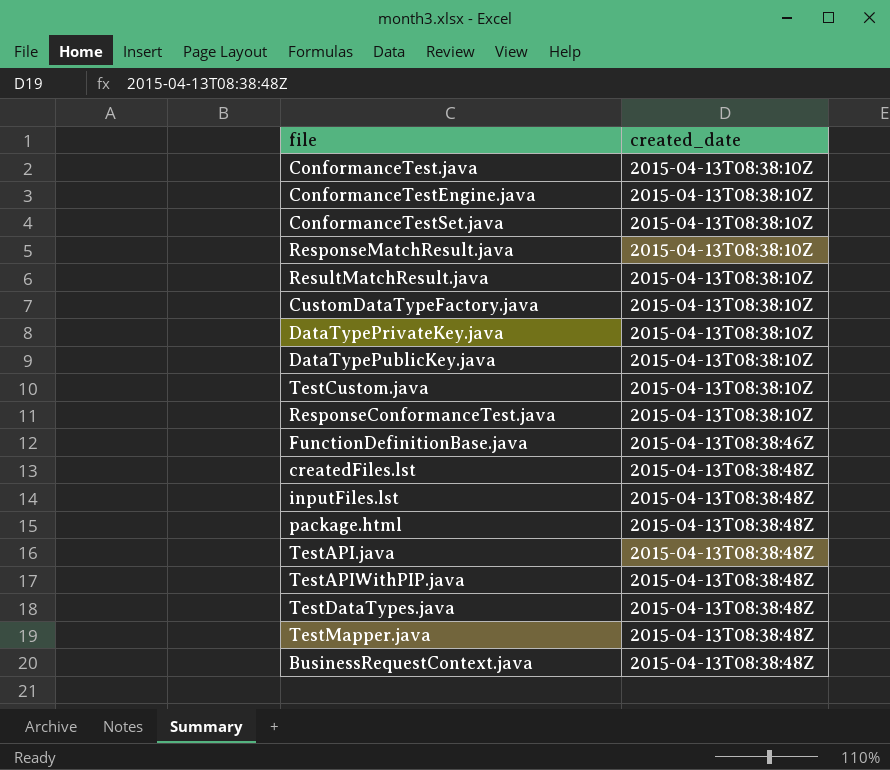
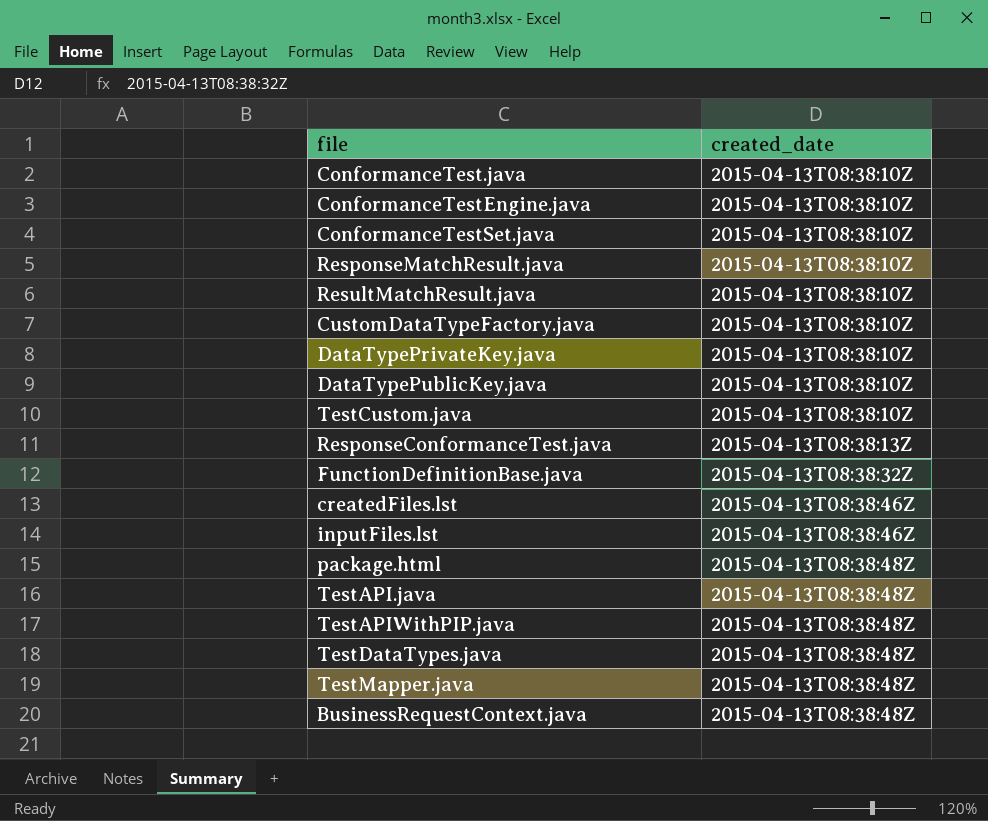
ResponseConformanceTest.java | created_date: 2015-04-13T08:38:10Z -> 2015-04-13T08:38:13Z
FunctionDefinitionBase.java | created_date: 2015-04-13T08:38:46Z -> 2015-04-13T08:38:32Z
createdFiles.lst | created_date: 2015-04-13T08:38:48Z -> 2015-04-13T08:38:46Z
inputFiles.lst | created_date: 2015-04-13T08:38:48Z -> 2015-04-13T08:38:46Z

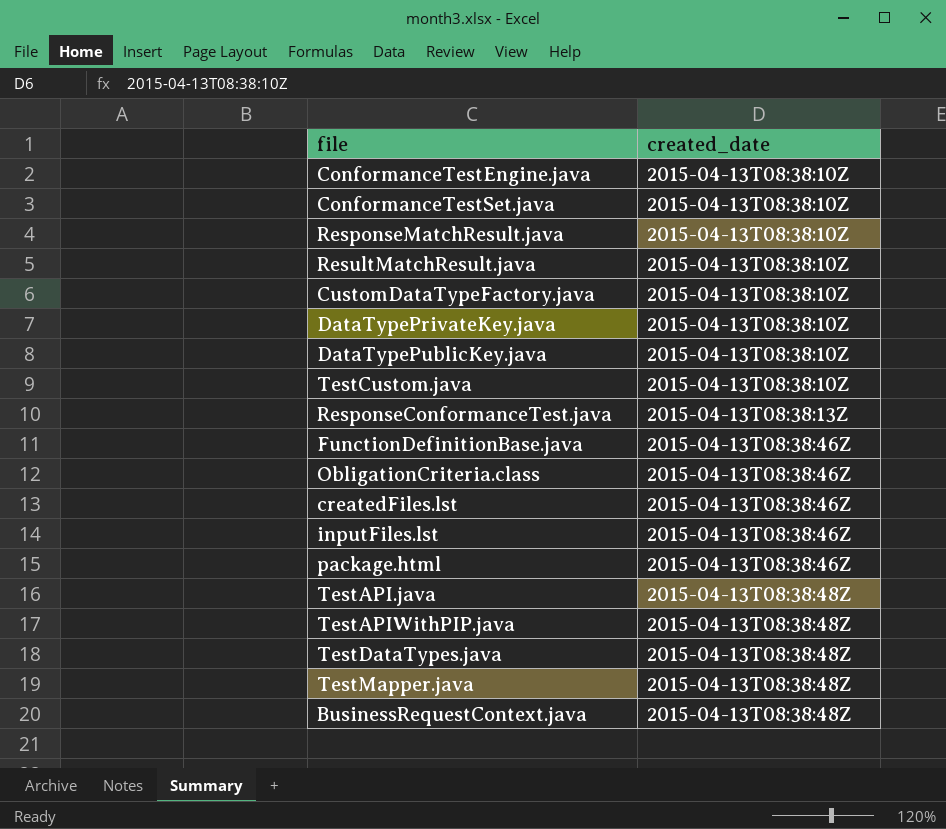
row ConformanceTest.java: 2015-04-13T08:38:10Z -> none
FunctionDefinitionBase.java | created_date: 2015-04-13T08:38:32Z -> 2015-04-13T08:38:46Z
row ObligationCriteria.class: none -> 2015-04-13T08:38:46Z
package.html | created_date: 2015-04-13T08:38:48Z -> 2015-04-13T08:38:46Z

